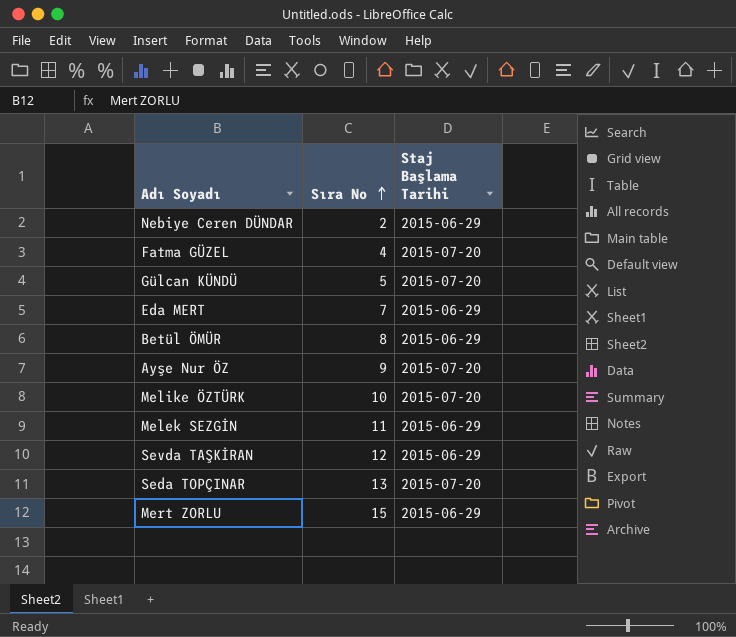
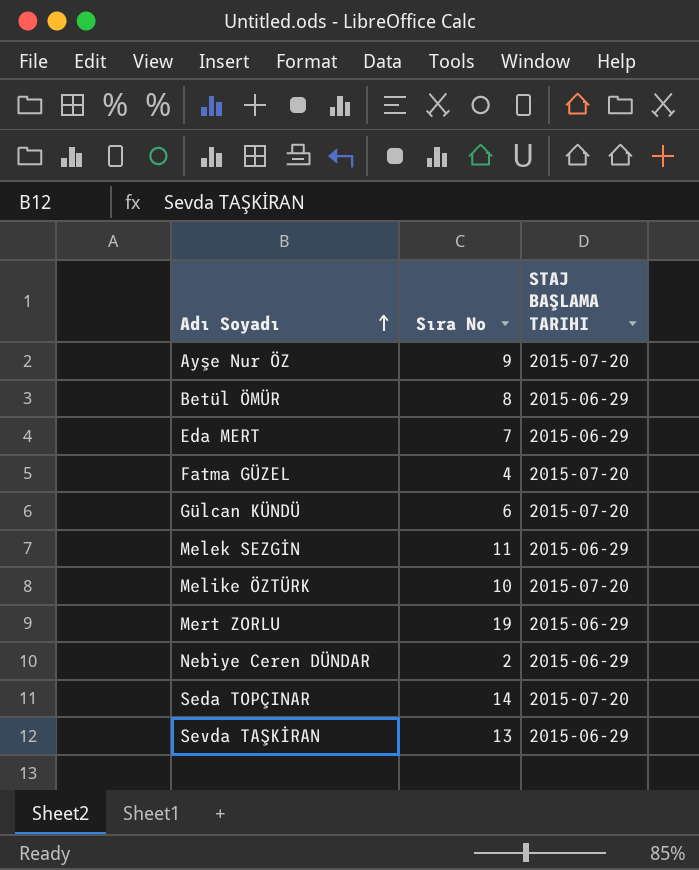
row order: Sıra No ascending -> Adı Soyadı ascending
column name: Staj Başlama Tarihi -> STAJ BAŞLAMA TARIHI
Gülcan KÜNDÜ | Sıra No: 5 -> 6
Mert ZORLU | Sıra No: 15 -> 19
Seda TOPÇINAR | Sıra No: 13 -> 14
Sevda TAŞKİRAN | Sıra No: 12 -> 13

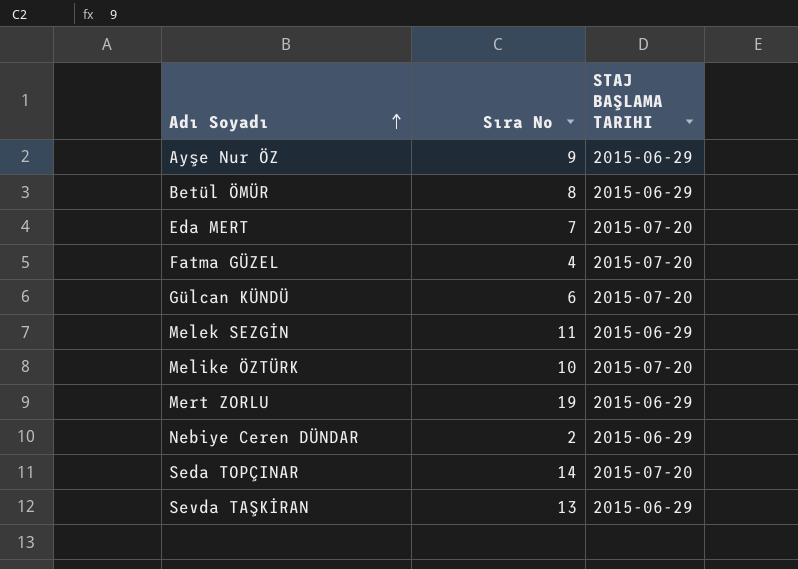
Ayşe Nur ÖZ | STAJ BAŞLAMA TARIHI: 2015-07-20 -> 2015-06-29
Eda MERT | STAJ BAŞLAMA TARIHI: 2015-06-29 -> 2015-07-20

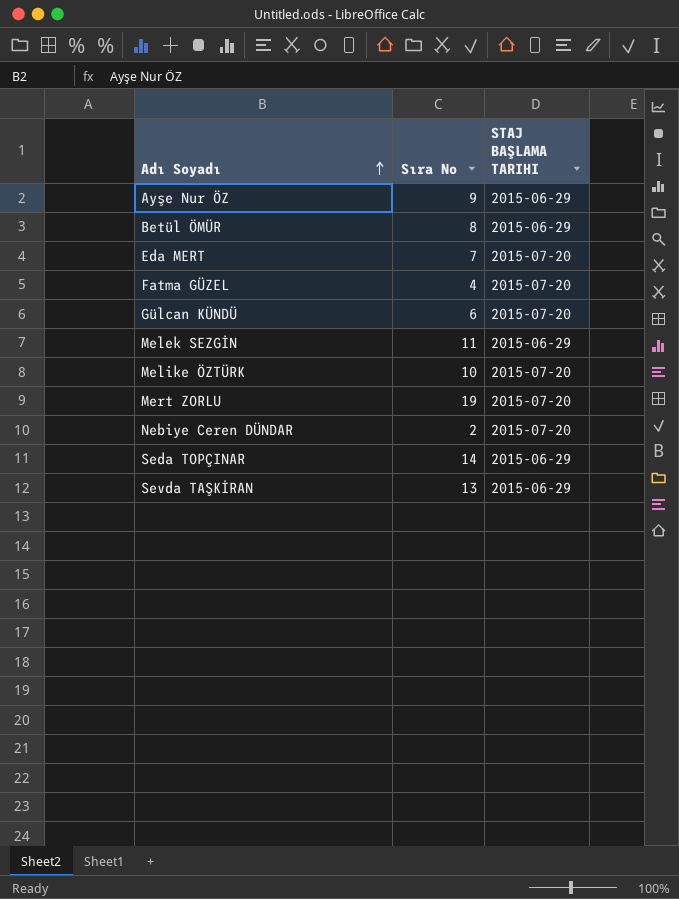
Mert ZORLU | STAJ BAŞLAMA TARIHI: 2015-06-29 -> 2015-07-20
Nebiye Ceren DÜNDAR | STAJ BAŞLAMA TARIHI: 2015-06-29 -> 2015-07-20
Seda TOPÇINAR | STAJ BAŞLAMA TARIHI: 2015-07-20 -> 2015-06-29

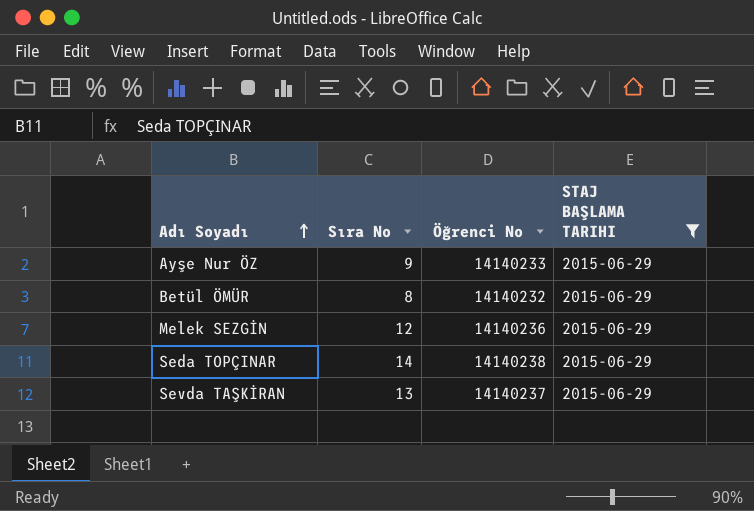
filter: none -> STAJ BAŞLAMA TARIHI = 2015-06-29
column Öğrenci No | position: none -> 3
Melek SEZGİN | Sıra No: 11 -> 12

